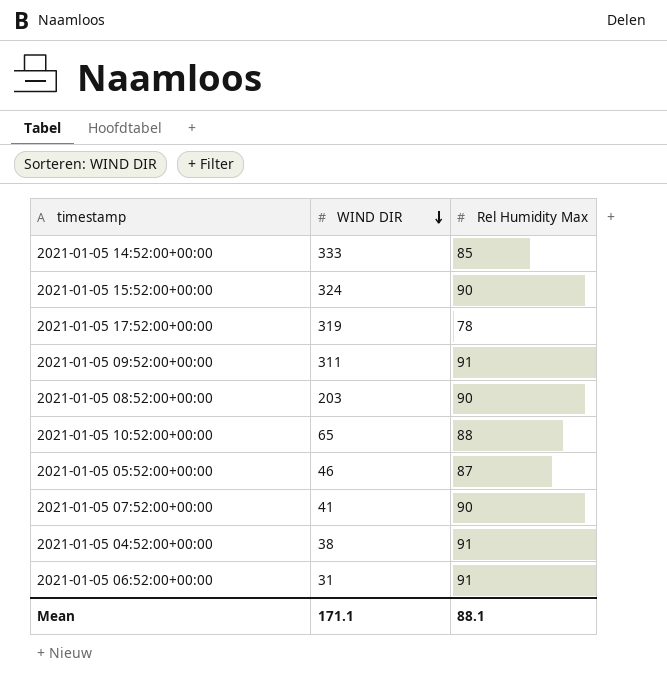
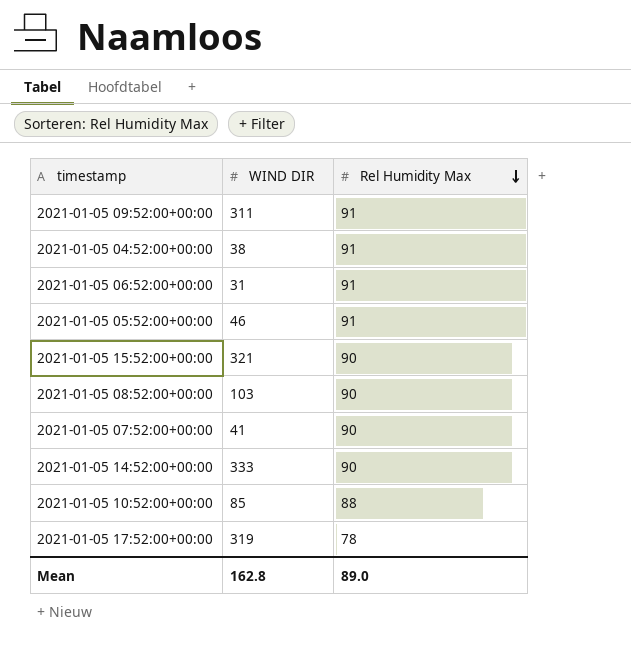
row order: WIND DIR descending -> Rel Humidity Max descending
2021-01-05 05:52:00+00:00 | Rel Humidity Max: 87 -> 91
2021-01-05 15:52:00+00:00 | WIND DIR: 324 -> 321
2021-01-05 08:52:00+00:00 | WIND DIR: 203 -> 103
2021-01-05 14:52:00+00:00 | Rel Humidity Max: 85 -> 90
2021-01-05 10:52:00+00:00 | WIND DIR: 65 -> 85
Mean | WIND DIR: 171.1 -> 162.8
Mean | Rel Humidity Max: 88.1 -> 89.0

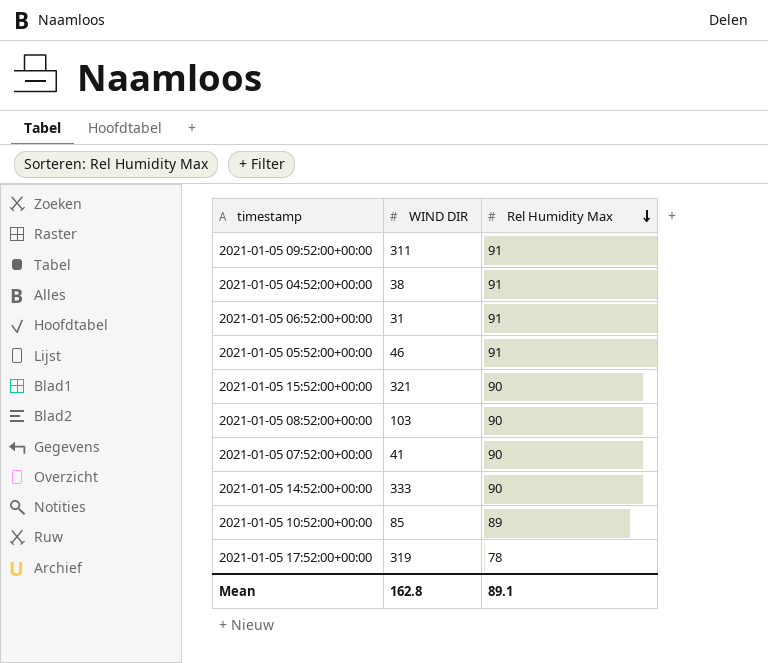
2021-01-05 10:52:00+00:00 | Rel Humidity Max: 88 -> 89
Mean | Rel Humidity Max: 89.0 -> 89.1

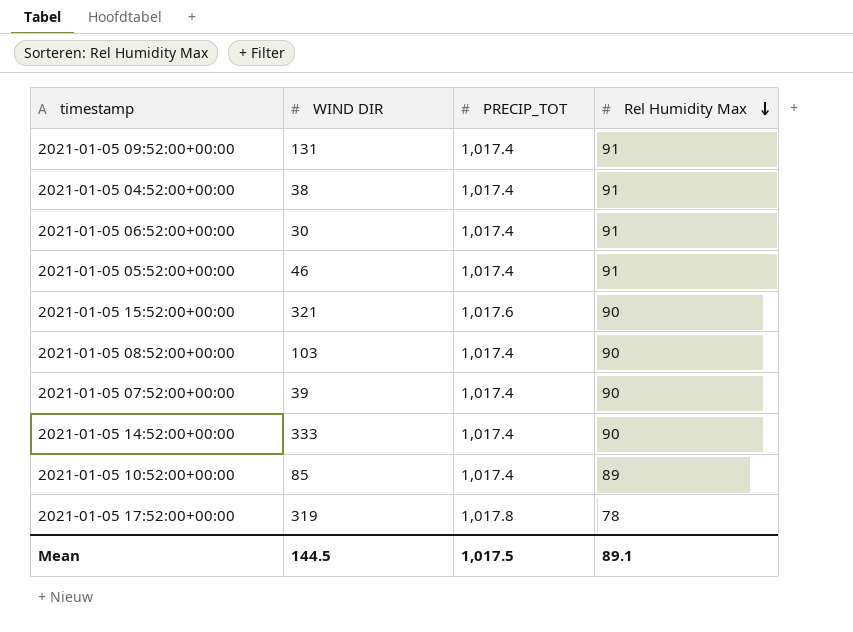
column PRECIP_TOT | position: none -> 3
2021-01-05 09:52:00+00:00 | WIND DIR: 311 -> 131
2021-01-05 06:52:00+00:00 | WIND DIR: 31 -> 30
2021-01-05 07:52:00+00:00 | WIND DIR: 41 -> 39
Mean | WIND DIR: 162.8 -> 144.5

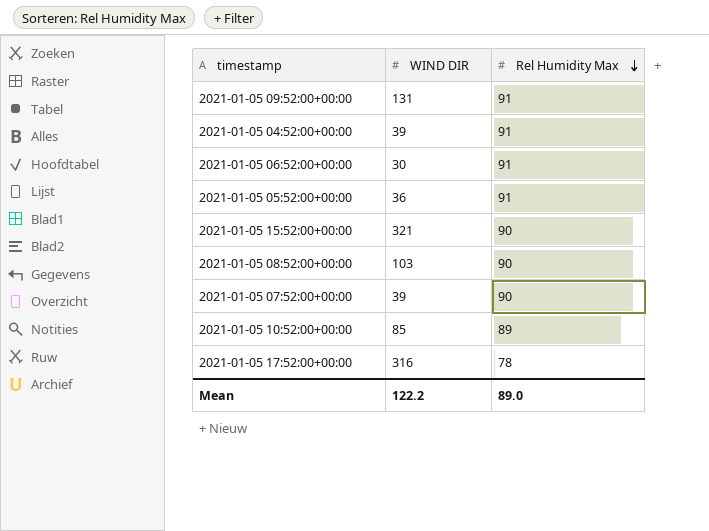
column PRECIP_TOT | position: 3 -> none
row 2021-01-05 14:52:00+00:00: 333 | 1,017.4 | 90 -> none
2021-01-05 04:52:00+00:00 | WIND DIR: 38 -> 39
2021-01-05 05:52:00+00:00 | WIND DIR: 46 -> 36
2021-01-05 17:52:00+00:00 | WIND DIR: 319 -> 316
Mean | WIND DIR: 144.5 -> 122.2
Mean | Rel Humidity Max: 89.1 -> 89.0

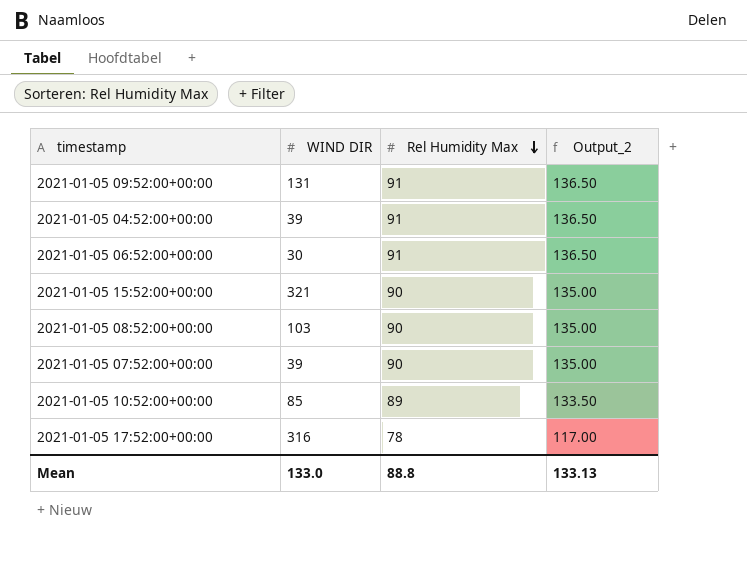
column Output_2 | formula: none -> [Rel Humidity Max] * 1.5
row 2021-01-05 05:52:00+00:00: 36 | 91 -> none
Mean | WIND DIR: 122.2 -> 133.0
Mean | Rel Humidity Max: 89.0 -> 88.8

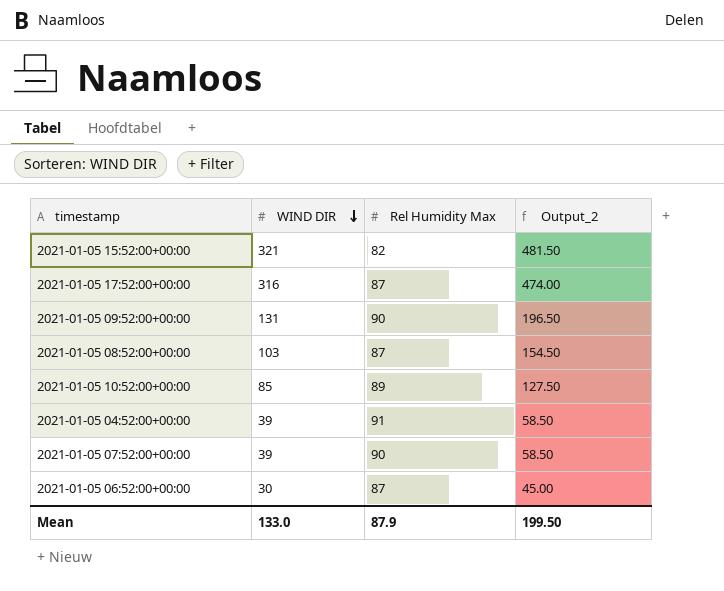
row order: Rel Humidity Max descending -> WIND DIR descending
column Output_2 | formula: [Rel Humidity Max] * 1.5 -> [WIND DIR] * 1.5
2021-01-05 15:52:00+00:00 | Rel Humidity Max: 90 -> 82
2021-01-05 17:52:00+00:00 | Rel Humidity Max: 78 -> 87
2021-01-05 09:52:00+00:00 | Rel Humidity Max: 91 -> 90
2021-01-05 08:52:00+00:00 | Rel Humidity Max: 90 -> 87
2021-01-05 06:52:00+00:00 | Rel Humidity Max: 91 -> 87
Mean | Rel Humidity Max: 88.8 -> 87.9
Mean | Output_2: 133.13 -> 199.50

